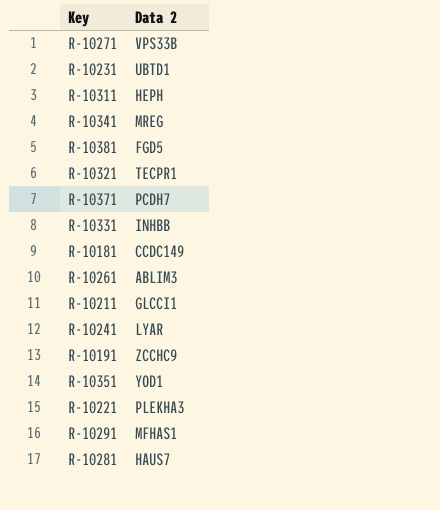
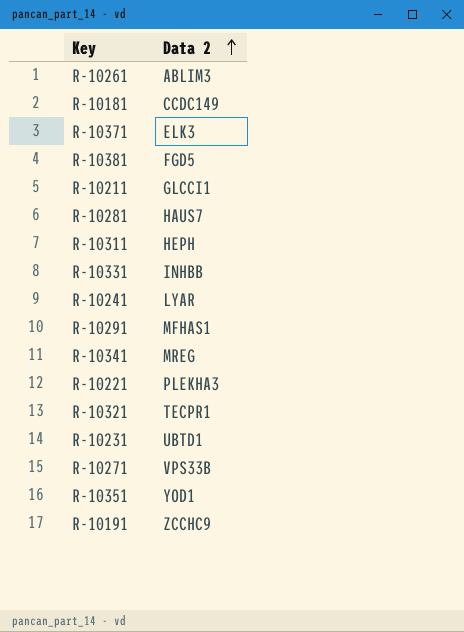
row order: none -> Data 2 ascending
R-10371 | Data 2: PCDH7 -> ELK3

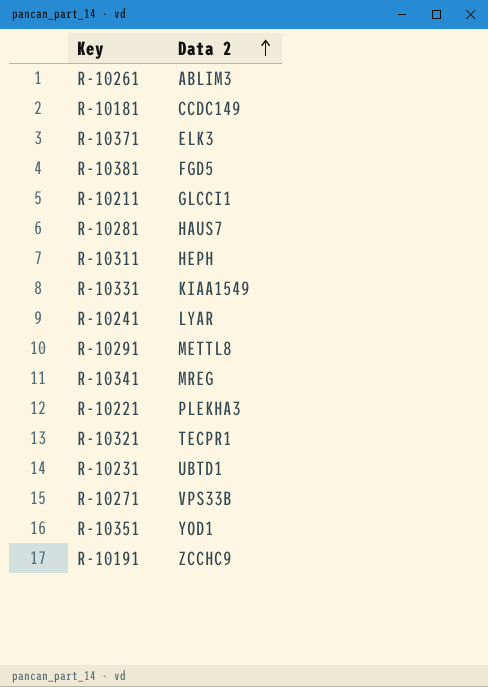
R-10331 | Data 2: INHBB -> KIAA1549
R-10291 | Data 2: MFHAS1 -> METTL8

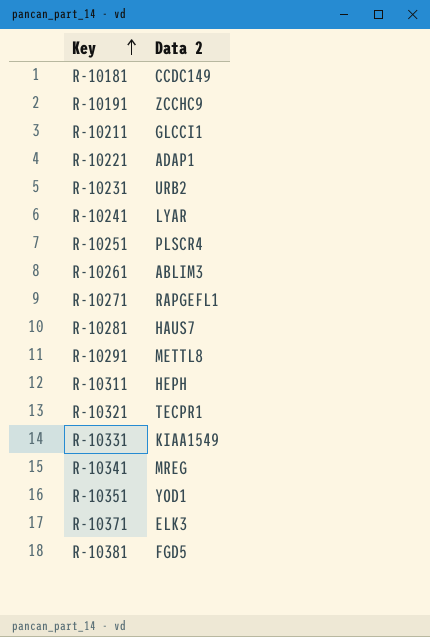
row order: Data 2 ascending -> Key ascending
R-10221 | Data 2: PLEKHA3 -> ADAP1
R-10231 | Data 2: UBTD1 -> URB2
row R-10251: none -> PLSCR4
R-10271 | Data 2: VPS33B -> RAPGEFL1

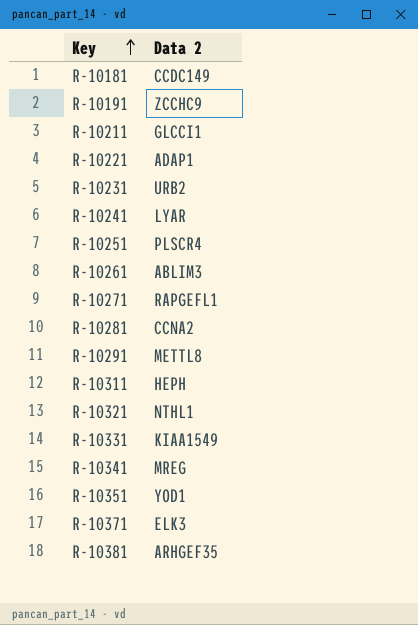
R-10281 | Data 2: HAUS7 -> CCNA2
R-10321 | Data 2: TECPR1 -> NTHL1
R-10381 | Data 2: FGD5 -> ARHGEF35

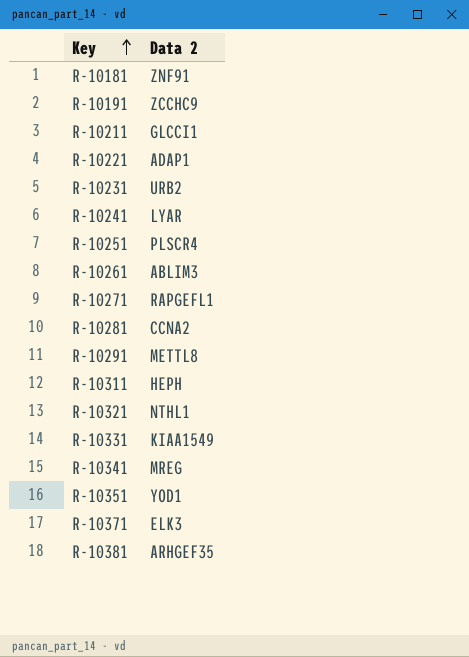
R-10181 | Data 2: CCDC149 -> ZNF91

